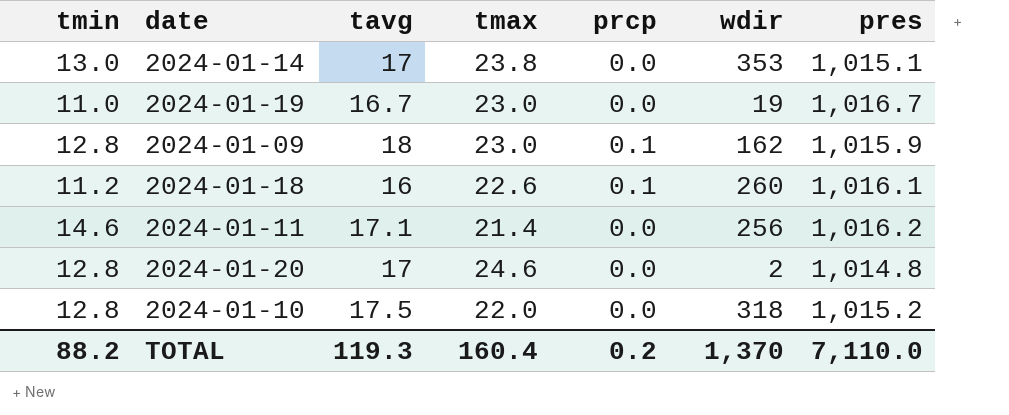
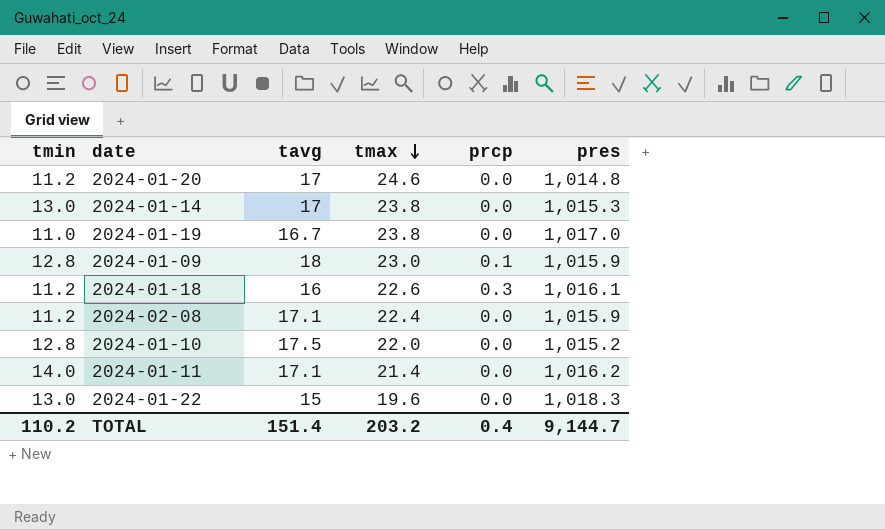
row order: none -> tmax descending
column wdir | position: 6 -> none
2024-01-20 | tmin: 12.8 -> 11.2
2024-01-14 | pres: 1,015.1 -> 1,015.3
2024-01-19 | tmax: 23.0 -> 23.8
2024-01-19 | pres: 1,016.7 -> 1,017.0
2024-01-18 | prcp: 0.1 -> 0.3
row 2024-02-08: none -> 11.2 | 17.1 | 22.4 | 0.0 | 1,015.9
2024-01-11 | tmin: 14.6 -> 14.0
row 2024-01-22: none -> 13.0 | 15 | 19.6 | 0.0 | 1,018.3
TOTAL | tmin: 88.2 -> 110.2
TOTAL | tavg: 119.3 -> 151.4
TOTAL | tmax: 160.4 -> 203.2
TOTAL | prcp: 0.2 -> 0.4
TOTAL | pres: 7,110.0 -> 9,144.7

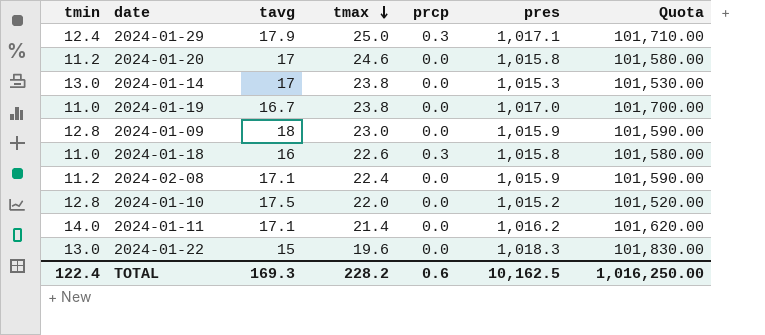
column Quota | formula: none -> [pres] * 100
row 2024-01-29: none -> 12.4 | 17.9 | 25.0 | 0.3 | 1,017.1 | 101,710.00
2024-01-20 | pres: 1,014.8 -> 1,015.8
2024-01-09 | prcp: 0.1 -> 0.0
2024-01-18 | tmin: 11.2 -> 11.0
2024-01-18 | pres: 1,016.1 -> 1,015.8
TOTAL | tmin: 110.2 -> 122.4
TOTAL | tavg: 151.4 -> 169.3
TOTAL | tmax: 203.2 -> 228.2
TOTAL | prcp: 0.4 -> 0.6
TOTAL | pres: 9,144.7 -> 10,162.5

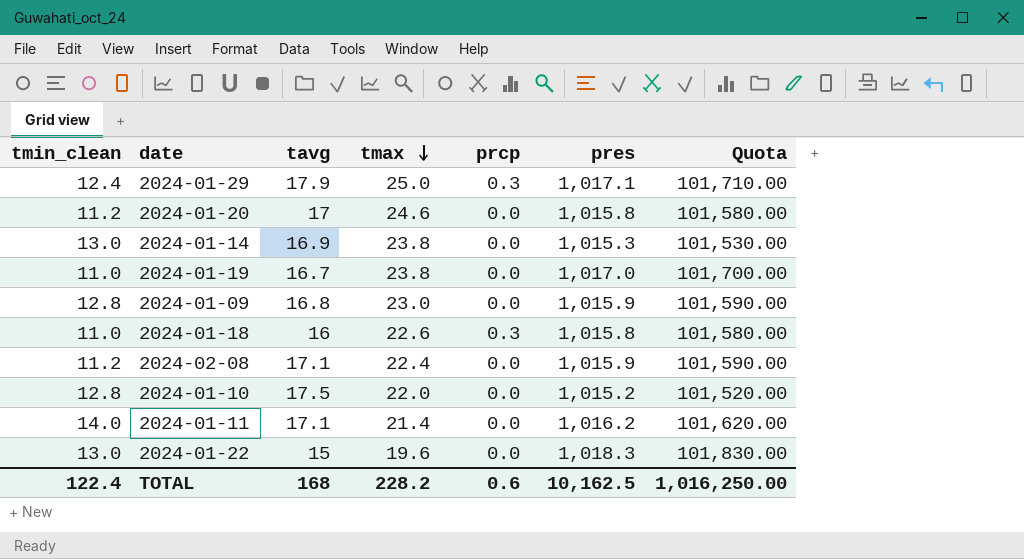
column name: tmin -> tmin_clean
2024-01-14 | tavg: 17 -> 16.9
2024-01-09 | tavg: 18 -> 16.8
TOTAL | tavg: 169.3 -> 168

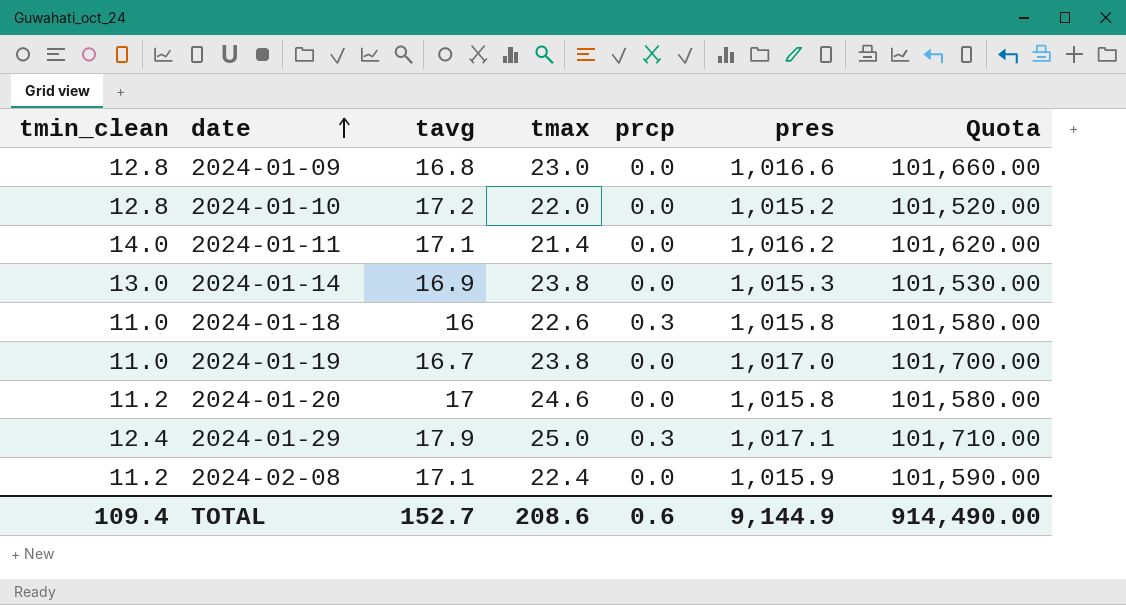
row order: tmax descending -> date ascending
row 2024-01-22: 13.0 | 15 | 19.6 | 0.0 | 1,018.3 | 101,830.00 -> none
2024-01-09 | pres: 1,015.9 -> 1,016.6
2024-01-09 | Quota: 101,590.00 -> 101,660.00
2024-01-10 | tavg: 17.5 -> 17.2
TOTAL | tmin_clean: 122.4 -> 109.4
TOTAL | tavg: 168 -> 152.7
TOTAL | tmax: 228.2 -> 208.6
TOTAL | pres: 10,162.5 -> 9,144.9
TOTAL | Quota: 1,016,250.00 -> 914,490.00

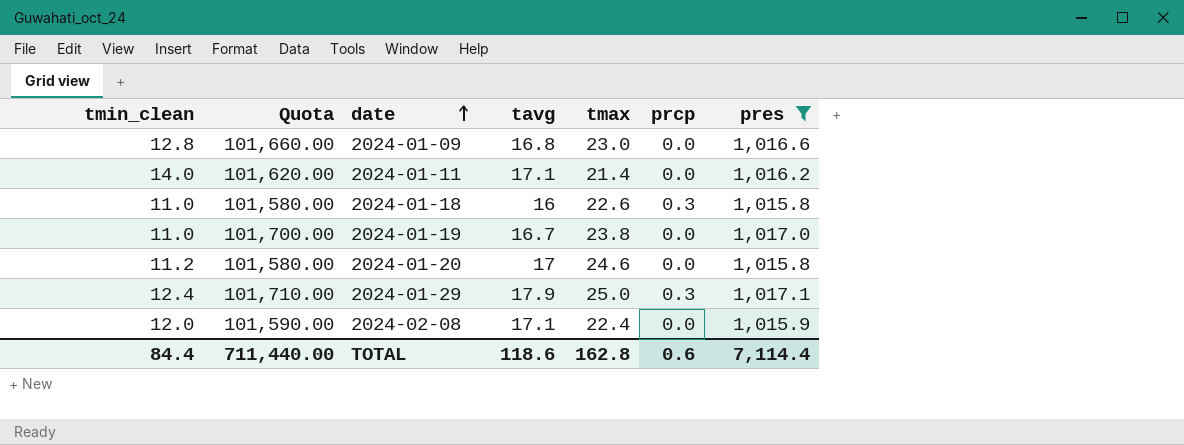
filter: none -> pres >= 1,015.8
column Quota | position: 7 -> 2
2024-02-08 | tmin_clean: 11.2 -> 12.0
TOTAL | tmin_clean: 109.4 -> 84.4
TOTAL | Quota: 914,490.00 -> 711,440.00
TOTAL | tavg: 152.7 -> 118.6
TOTAL | tmax: 208.6 -> 162.8
TOTAL | pres: 9,144.9 -> 7,114.4

